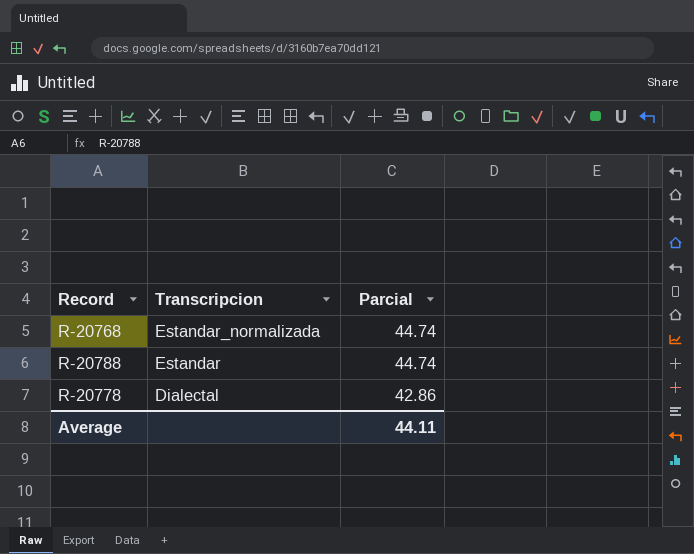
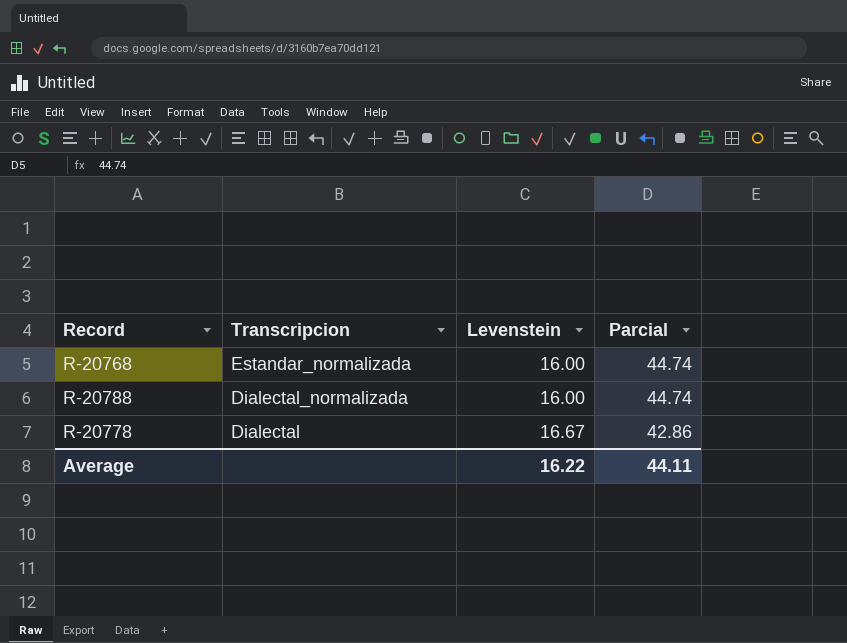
column Levenstein | position: none -> 3
R-20788 | Transcripcion: Estandar -> Dialectal_normalizada

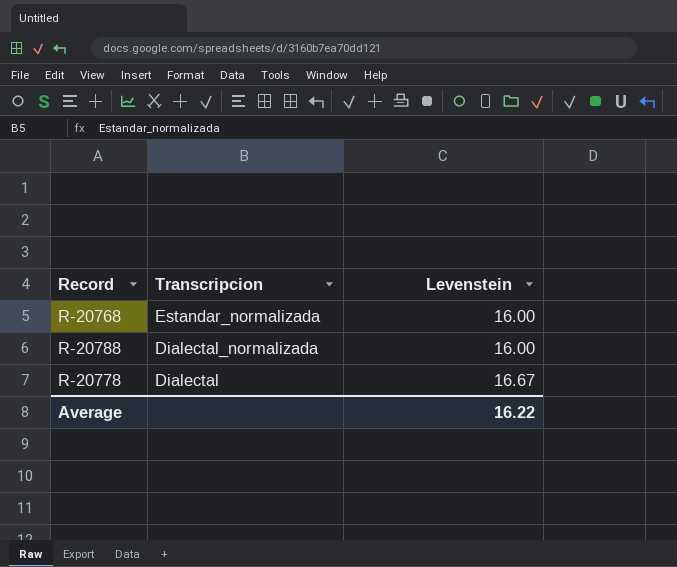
column Parcial | position: 4 -> none

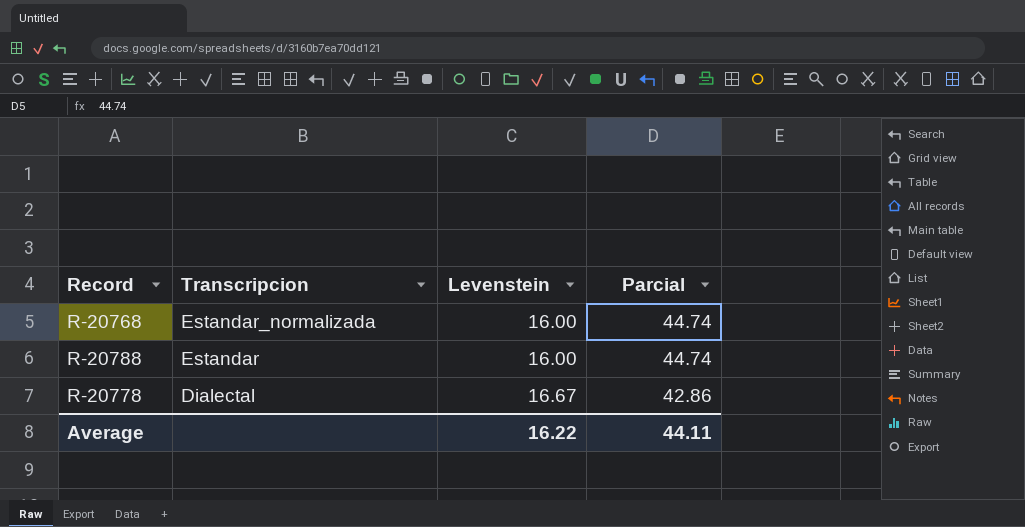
column Parcial | position: none -> 4
R-20788 | Transcripcion: Dialectal_normalizada -> Estandar

